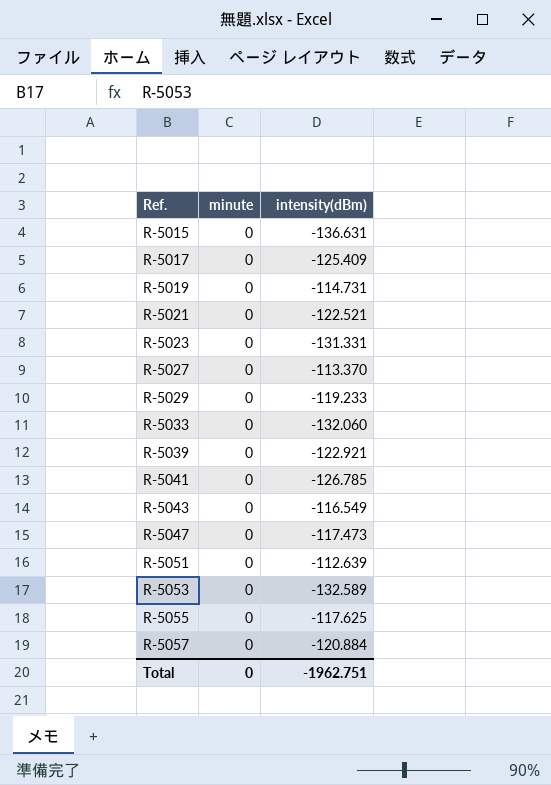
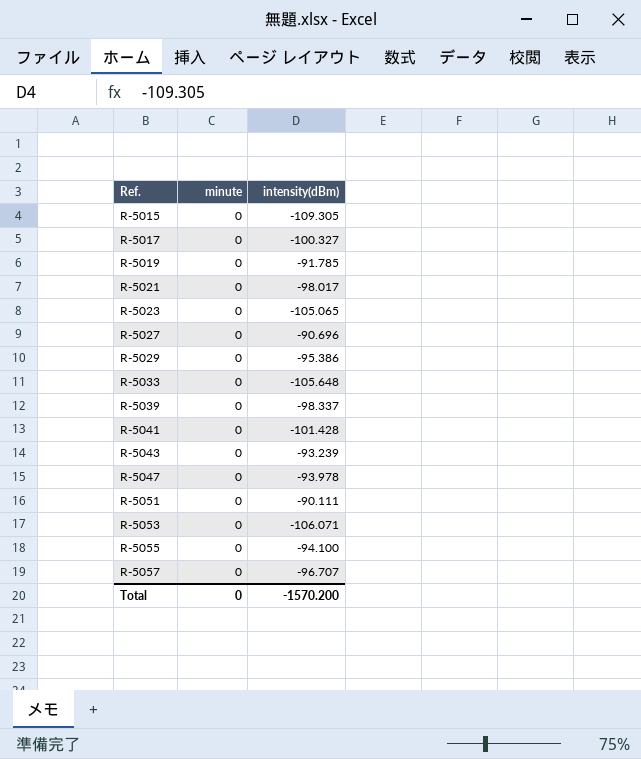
R-5015 | intensity(dBm): -136.631 -> -109.305
R-5017 | intensity(dBm): -125.409 -> -100.327
R-5019 | intensity(dBm): -114.731 -> -91.785
R-5021 | intensity(dBm): -122.521 -> -98.017
R-5023 | intensity(dBm): -131.331 -> -105.065
R-5027 | intensity(dBm): -113.370 -> -90.696
R-5029 | intensity(dBm): -119.233 -> -95.386
R-5033 | intensity(dBm): -132.060 -> -105.648
R-5039 | intensity(dBm): -122.921 -> -98.337
R-5041 | intensity(dBm): -126.785 -> -101.428
R-5043 | intensity(dBm): -116.549 -> -93.239
R-5047 | intensity(dBm): -117.473 -> -93.978
R-5051 | intensity(dBm): -112.639 -> -90.111
R-5053 | intensity(dBm): -132.589 -> -106.071
R-5055 | intensity(dBm): -117.625 -> -94.100
R-5057 | intensity(dBm): -120.884 -> -96.707
Total | intensity(dBm): -1962.751 -> -1570.200

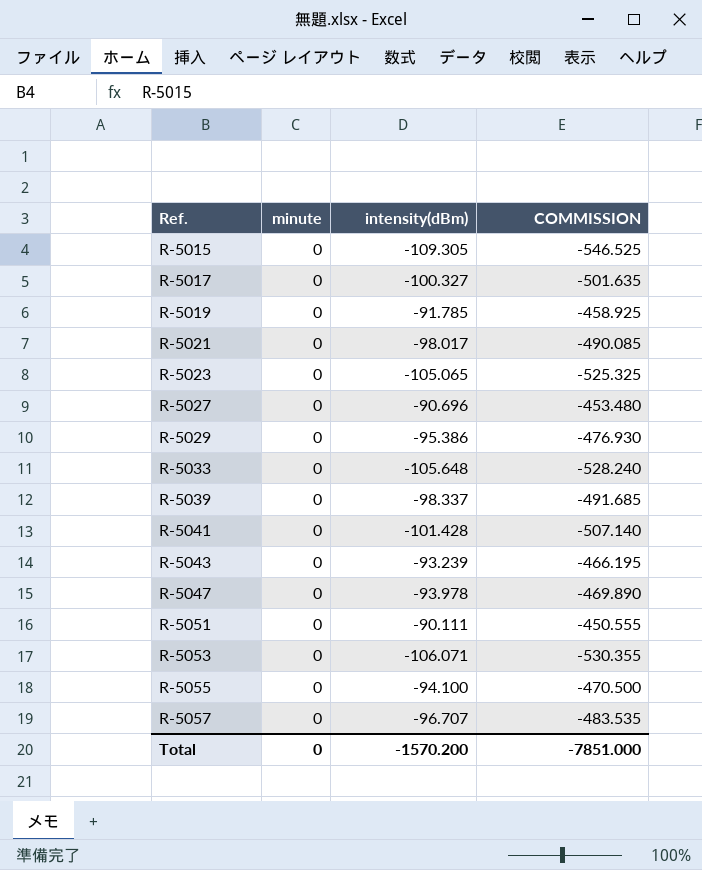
column COMMISSION | formula: none -> [intensity(dBm)] * 5

